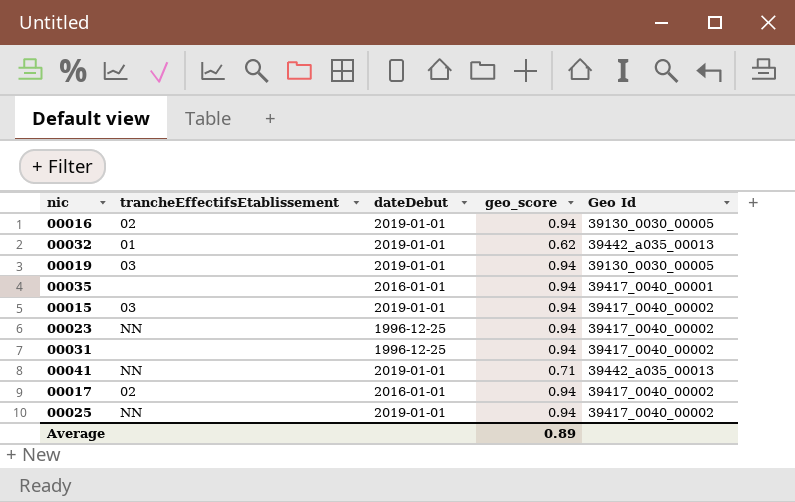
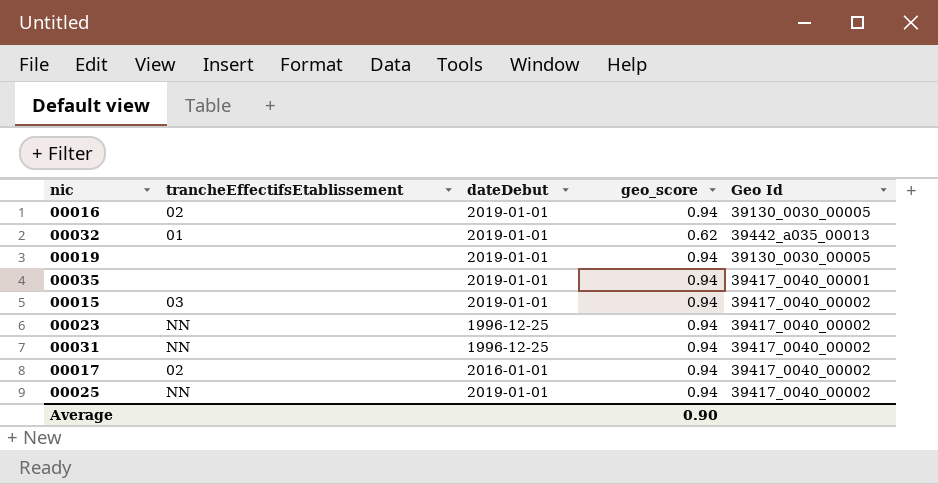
row 00041: NN | 2019-01-01 | 0.71 | 39442_a035_00013 -> none
00019 | trancheEffectifsEtablissement: 03 -> none
00035 | dateDebut: 2016-01-01 -> 2019-01-01
00031 | trancheEffectifsEtablissement: none -> NN
Average | geo_score: 0.89 -> 0.90

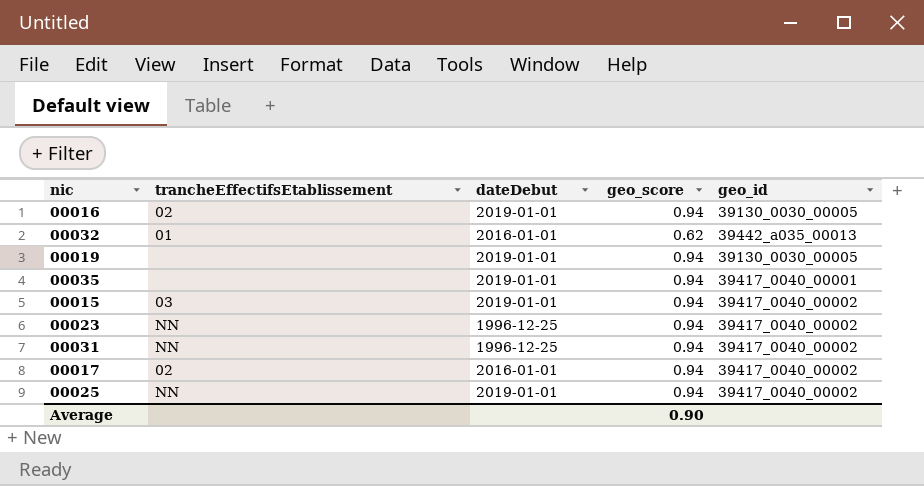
column name: Geo Id -> geo_id
00032 | dateDebut: 2019-01-01 -> 2016-01-01

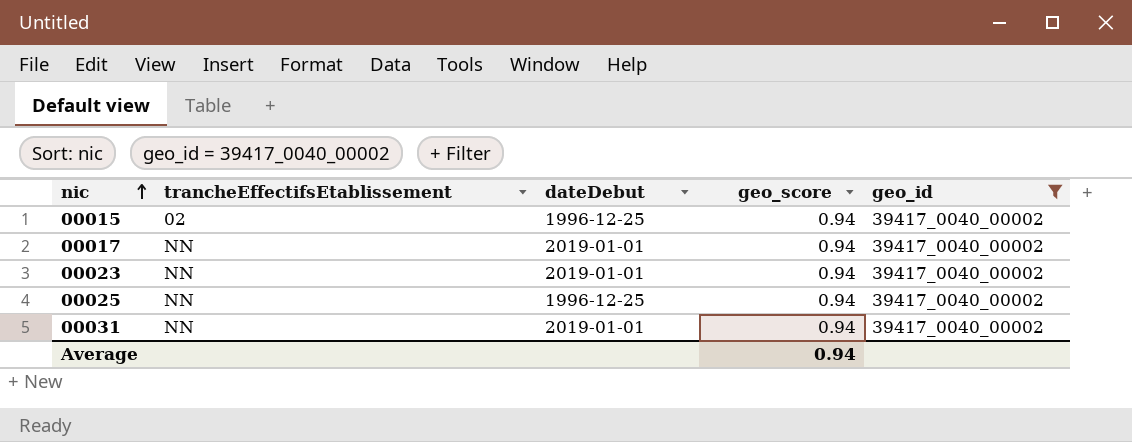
filter: none -> geo_id = 39417_0040_00002
row order: none -> nic ascending
00015 | trancheEffectifsEtablissement: 03 -> 02
00015 | dateDebut: 2019-01-01 -> 1996-12-25
00017 | trancheEffectifsEtablissement: 02 -> NN
00017 | dateDebut: 2016-01-01 -> 2019-01-01
00023 | dateDebut: 1996-12-25 -> 2019-01-01
00025 | dateDebut: 2019-01-01 -> 1996-12-25
00031 | dateDebut: 1996-12-25 -> 2019-01-01
Average | geo_score: 0.90 -> 0.94

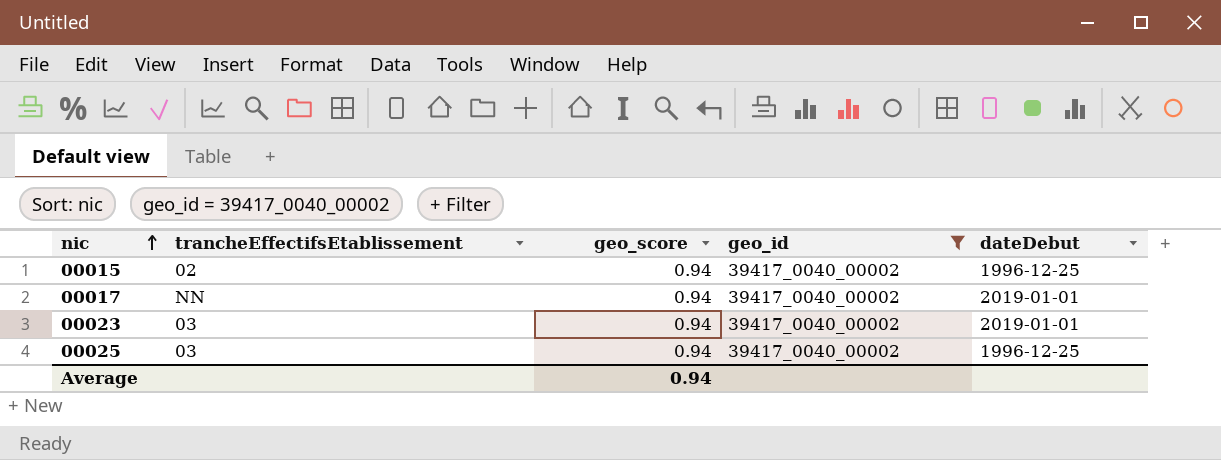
column dateDebut | position: 3 -> 5
row 00031: NN | 2019-01-01 | 0.94 | 39417_0040_00002 -> none
00023 | trancheEffectifsEtablissement: NN -> 03
00025 | trancheEffectifsEtablissement: NN -> 03

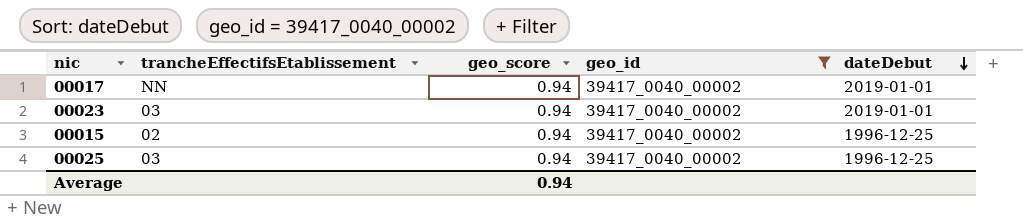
row order: nic ascending -> dateDebut descending

